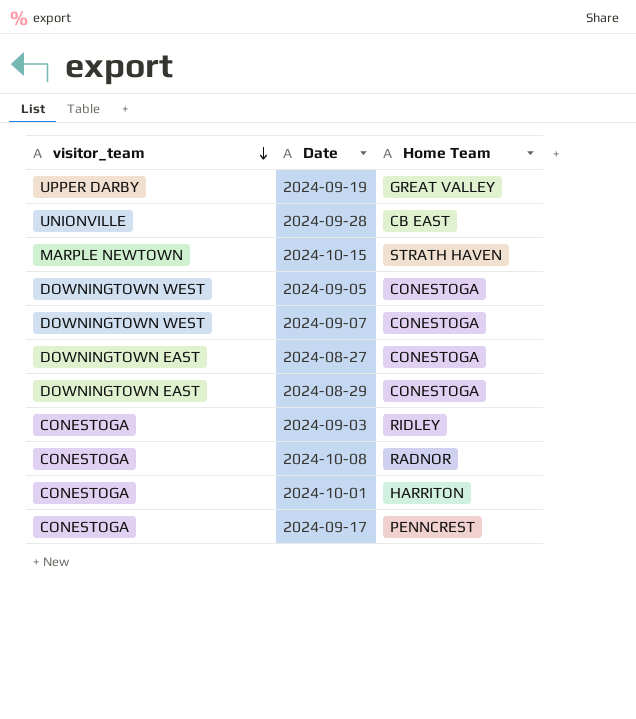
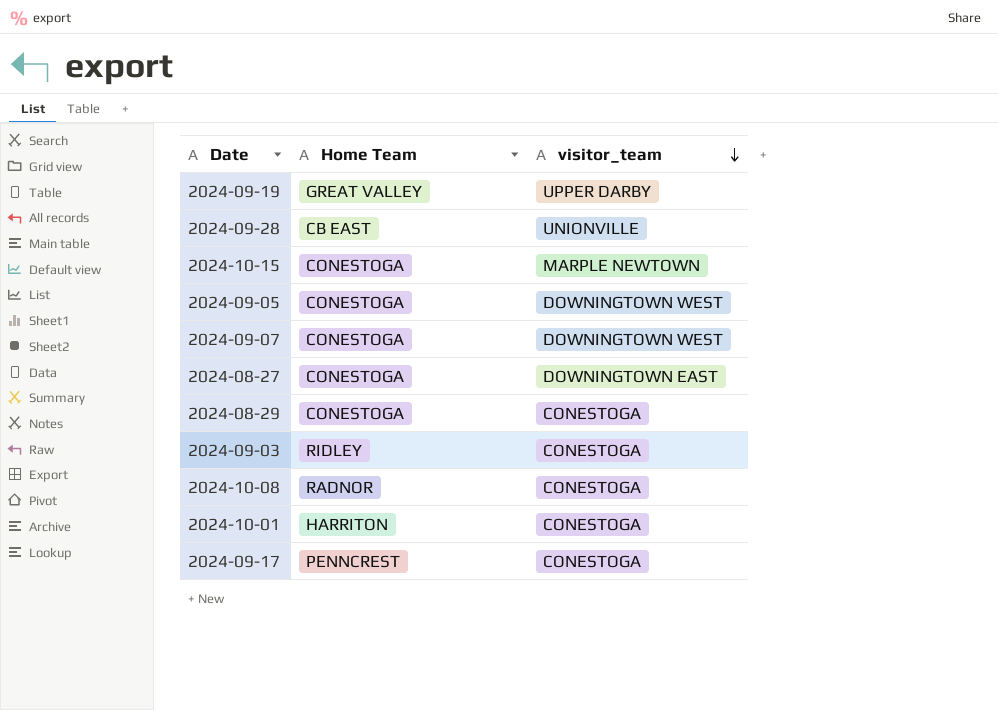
column visitor_team | position: 1 -> 3
2024-10-15 | Home Team: STRATH HAVEN -> CONESTOGA
2024-08-29 | visitor_team: DOWNINGTOWN EAST -> CONESTOGA

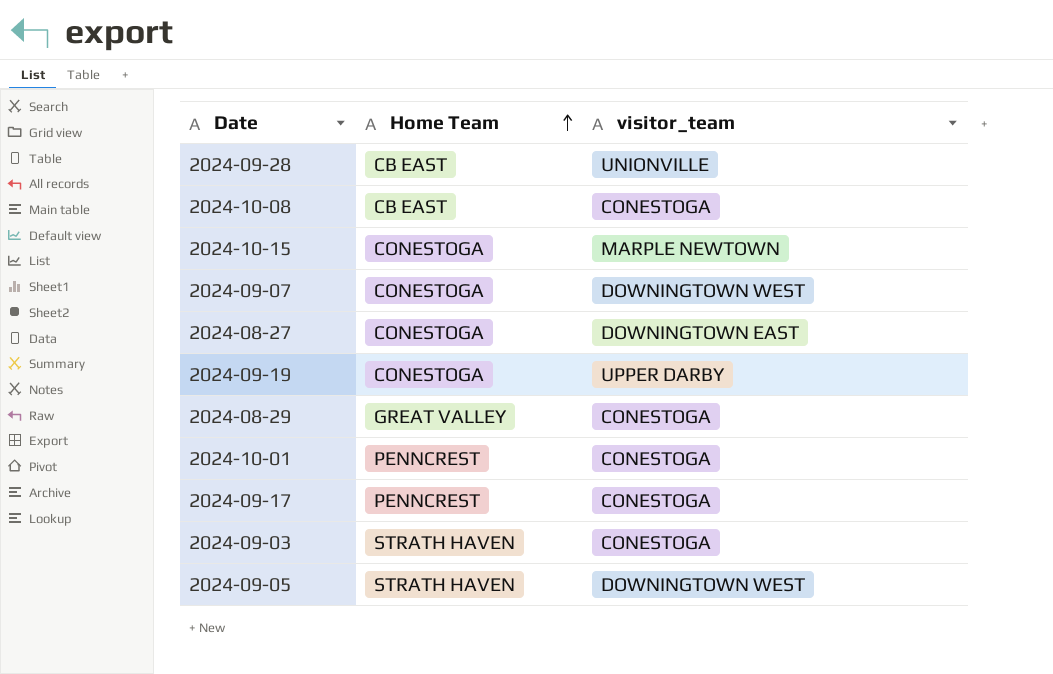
row order: visitor_team descending -> Home Team ascending
2024-10-08 | Home Team: RADNOR -> CB EAST
2024-09-19 | Home Team: GREAT VALLEY -> CONESTOGA
2024-08-29 | Home Team: CONESTOGA -> GREAT VALLEY
2024-10-01 | Home Team: HARRITON -> PENNCREST
2024-09-03 | Home Team: RIDLEY -> STRATH HAVEN
2024-09-05 | Home Team: CONESTOGA -> STRATH HAVEN

